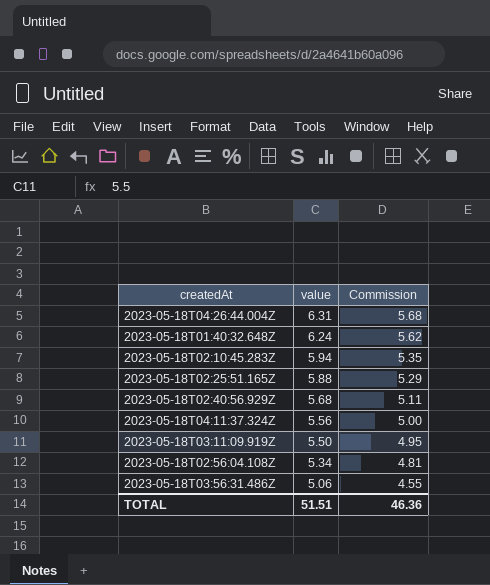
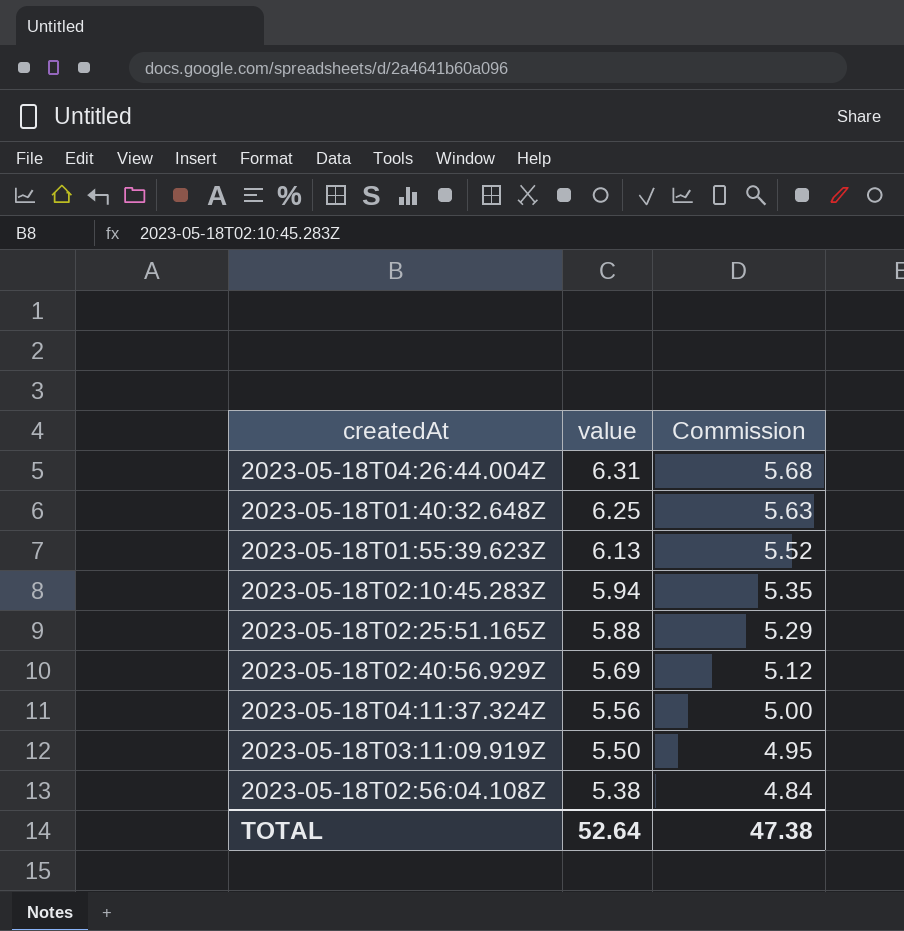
row 2023-05-18T03:56:31.486Z: 5.06 | 4.55 -> none
2023-05-18T01:40:32.648Z | value: 6.24 -> 6.25
2023-05-18T01:40:32.648Z | Commission: 5.62 -> 5.63
row 2023-05-18T01:55:39.623Z: none -> 6.13 | 5.52
2023-05-18T02:40:56.929Z | value: 5.68 -> 5.69
2023-05-18T02:40:56.929Z | Commission: 5.11 -> 5.12
2023-05-18T02:56:04.108Z | value: 5.34 -> 5.38
2023-05-18T02:56:04.108Z | Commission: 4.81 -> 4.84
TOTAL | value: 51.51 -> 52.64
TOTAL | Commission: 46.36 -> 47.38

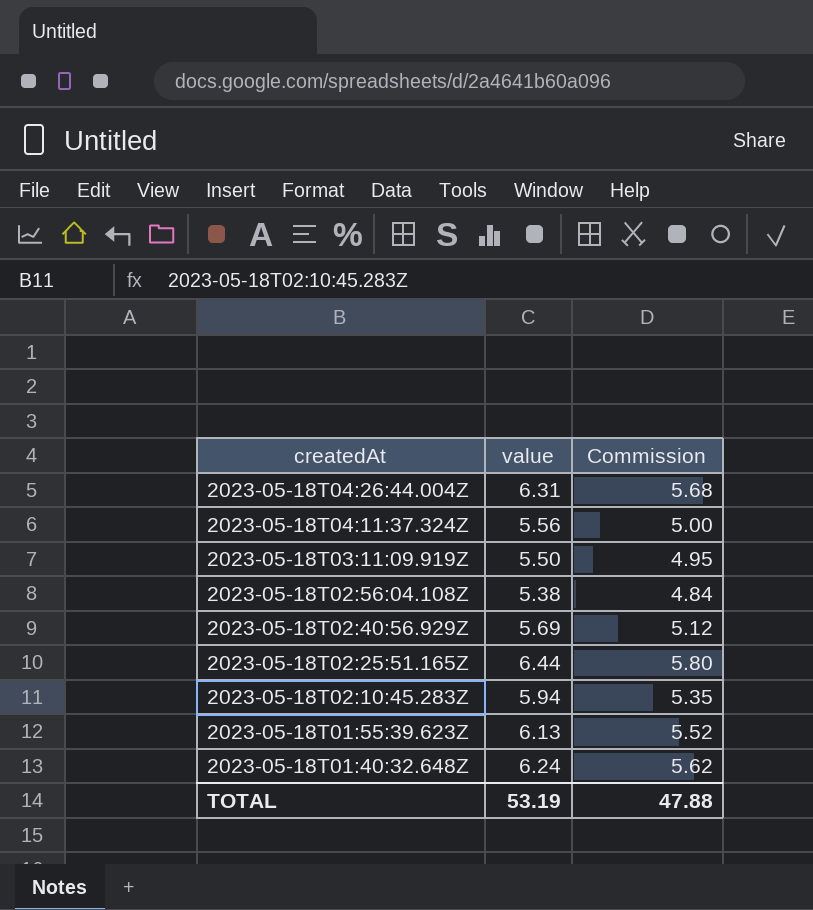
row order: value descending -> createdAt descending
2023-05-18T02:25:51.165Z | value: 5.88 -> 6.44
2023-05-18T02:25:51.165Z | Commission: 5.29 -> 5.80
2023-05-18T01:40:32.648Z | value: 6.25 -> 6.24
2023-05-18T01:40:32.648Z | Commission: 5.63 -> 5.62
TOTAL | value: 52.64 -> 53.19
TOTAL | Commission: 47.38 -> 47.88

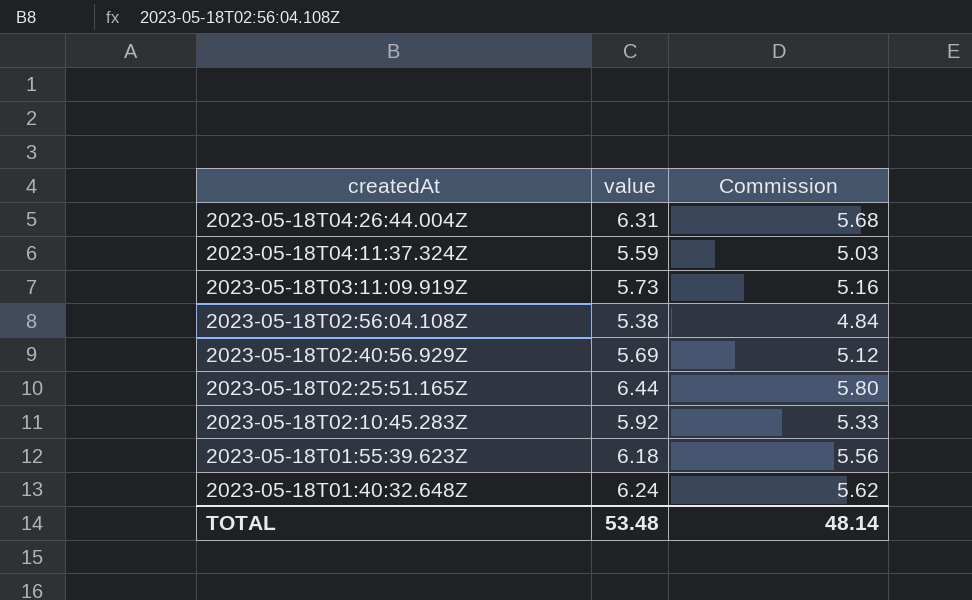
2023-05-18T04:11:37.324Z | value: 5.56 -> 5.59
2023-05-18T04:11:37.324Z | Commission: 5.00 -> 5.03
2023-05-18T03:11:09.919Z | value: 5.50 -> 5.73
2023-05-18T03:11:09.919Z | Commission: 4.95 -> 5.16
2023-05-18T02:10:45.283Z | value: 5.94 -> 5.92
2023-05-18T02:10:45.283Z | Commission: 5.35 -> 5.33
2023-05-18T01:55:39.623Z | value: 6.13 -> 6.18
2023-05-18T01:55:39.623Z | Commission: 5.52 -> 5.56
TOTAL | value: 53.19 -> 53.48
TOTAL | Commission: 47.88 -> 48.14

